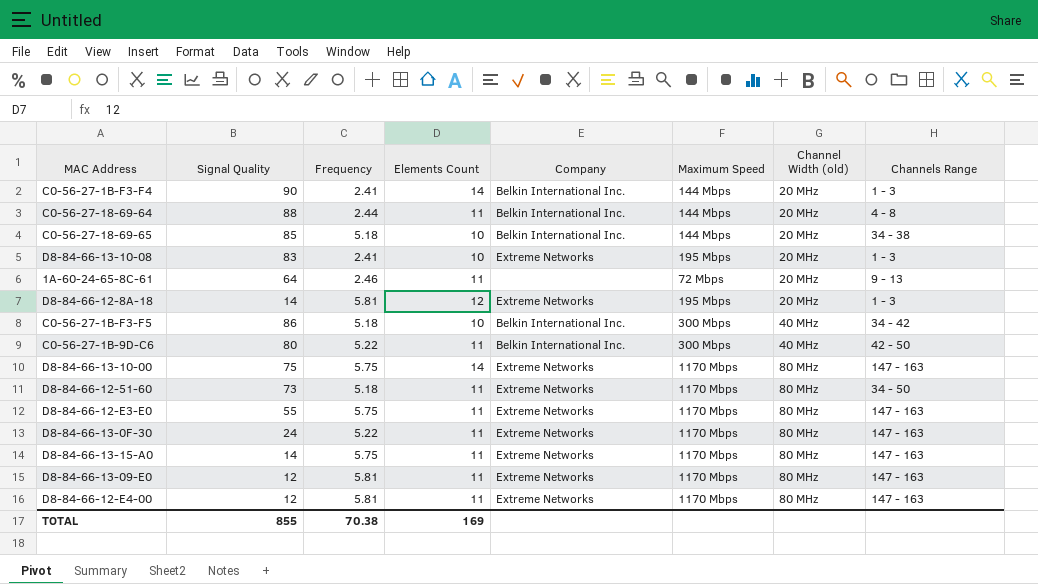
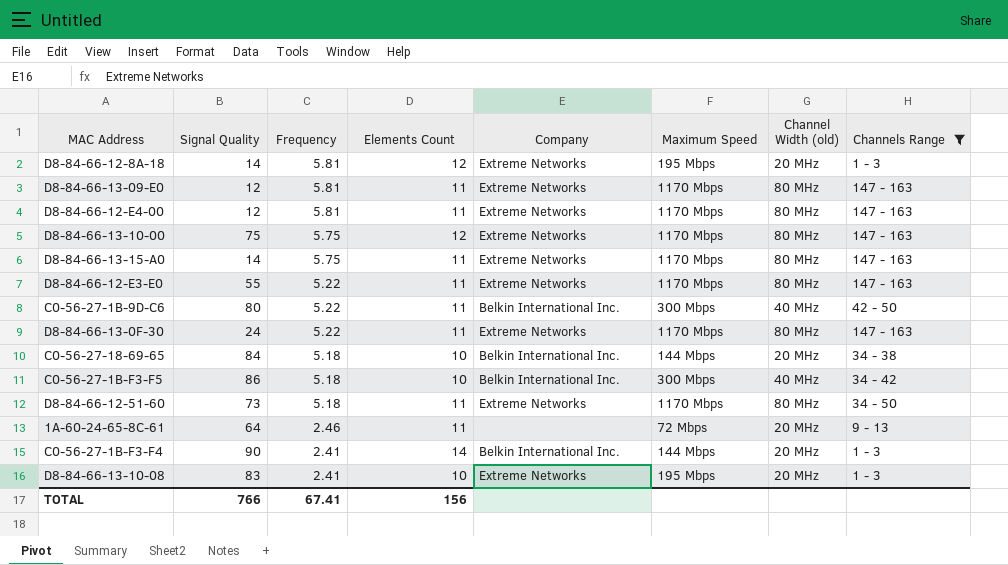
filter: none -> Channels Range != 4 - 8
row order: Channel Width (old) ascending -> Frequency descending
D8-84-66-13-10-00 | Elements Count: 14 -> 12
D8-84-66-12-E3-E0 | Frequency: 5.75 -> 5.22
C0-56-27-18-69-65 | Signal Quality: 85 -> 84
TOTAL | Signal Quality: 855 -> 766
TOTAL | Frequency: 70.38 -> 67.41
TOTAL | Elements Count: 169 -> 156

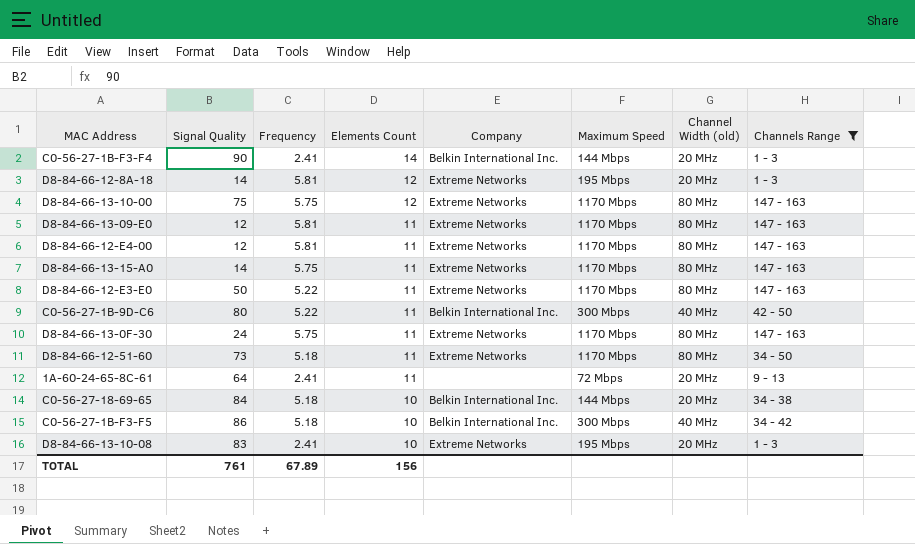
row order: Frequency descending -> Elements Count descending
D8-84-66-12-E3-E0 | Signal Quality: 55 -> 50
D8-84-66-13-0F-30 | Frequency: 5.22 -> 5.75
1A-60-24-65-8C-61 | Frequency: 2.46 -> 2.41
TOTAL | Signal Quality: 766 -> 761
TOTAL | Frequency: 67.41 -> 67.89

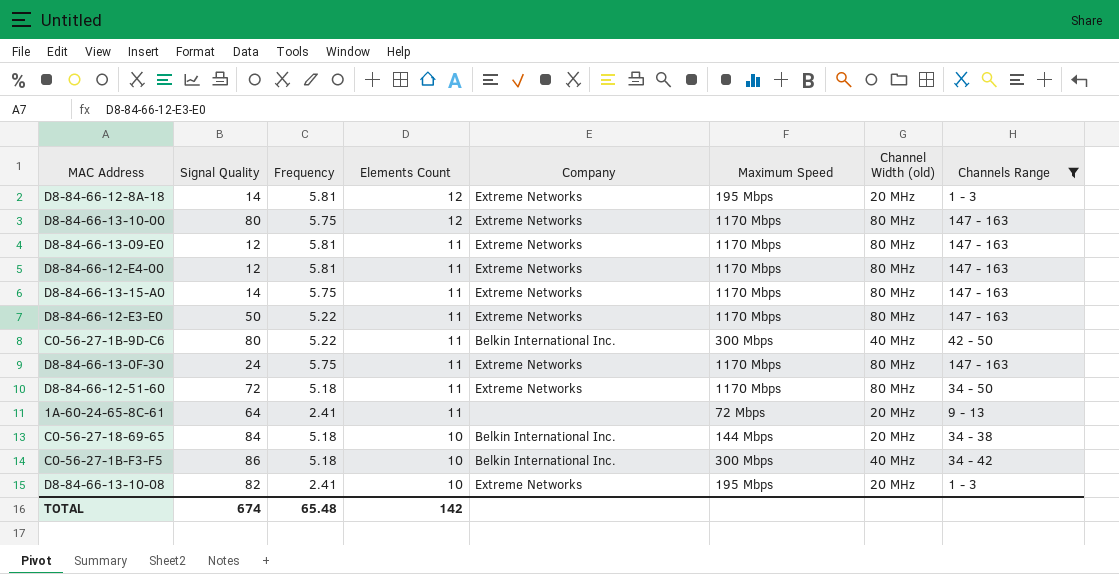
row C0-56-27-1B-F3-F4: 90 | 2.41 | 14 | Belkin International Inc. | 144 Mbps | 20 MHz | 1 - 3 -> none
D8-84-66-13-10-00 | Signal Quality: 75 -> 80
D8-84-66-12-51-60 | Signal Quality: 73 -> 72
D8-84-66-13-10-08 | Signal Quality: 83 -> 82
TOTAL | Signal Quality: 761 -> 674
TOTAL | Frequency: 67.89 -> 65.48
TOTAL | Elements Count: 156 -> 142

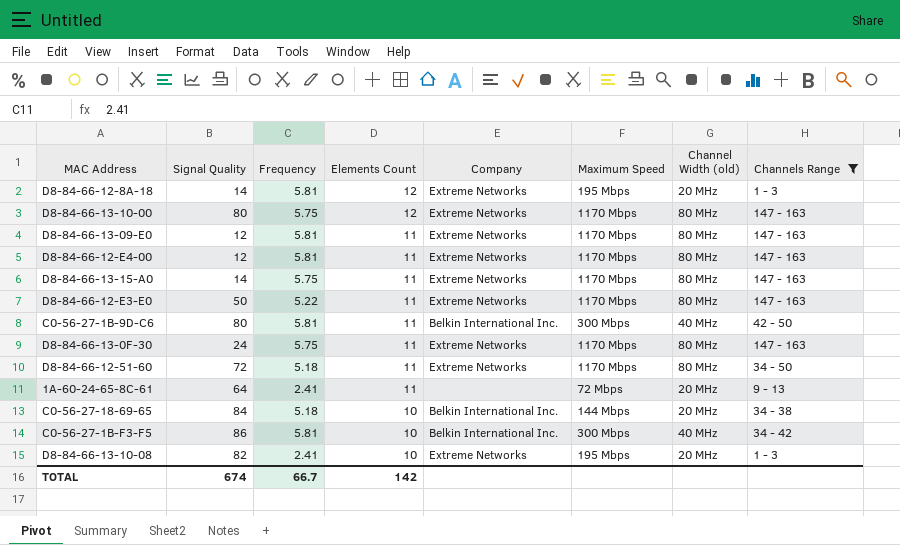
C0-56-27-1B-9D-C6 | Frequency: 5.22 -> 5.81
C0-56-27-1B-F3-F5 | Frequency: 5.18 -> 5.81
TOTAL | Frequency: 65.48 -> 66.7

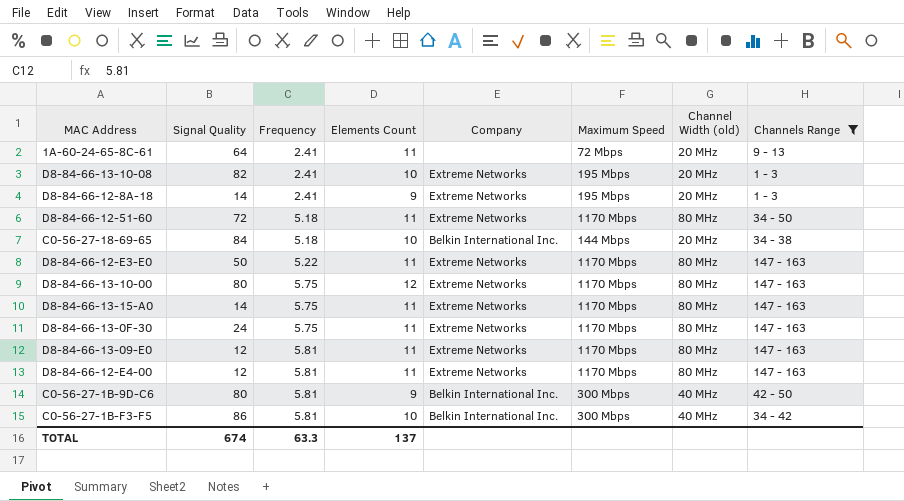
row order: Elements Count descending -> Frequency ascending
D8-84-66-12-8A-18 | Frequency: 5.81 -> 2.41
D8-84-66-12-8A-18 | Elements Count: 12 -> 9
C0-56-27-1B-9D-C6 | Elements Count: 11 -> 9
TOTAL | Frequency: 66.7 -> 63.3
TOTAL | Elements Count: 142 -> 137

